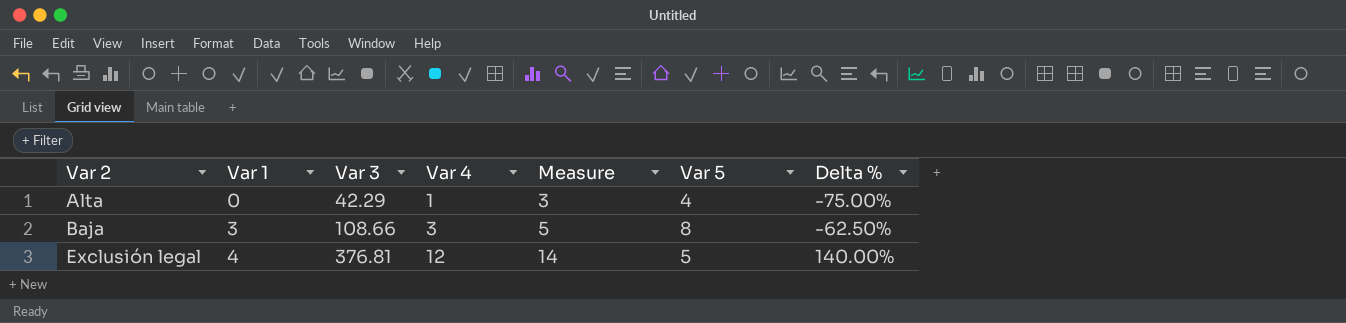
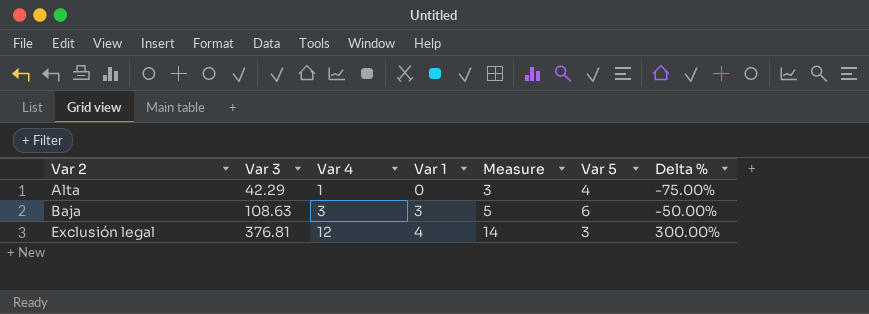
column Var 1 | position: 2 -> 4
Baja | Var 3: 108.66 -> 108.63
Baja | Var 5: 8 -> 6
Baja | Delta %: -62.50% -> -50.00%
Exclusión legal | Var 5: 5 -> 3
Exclusión legal | Delta %: 140.00% -> 300.00%

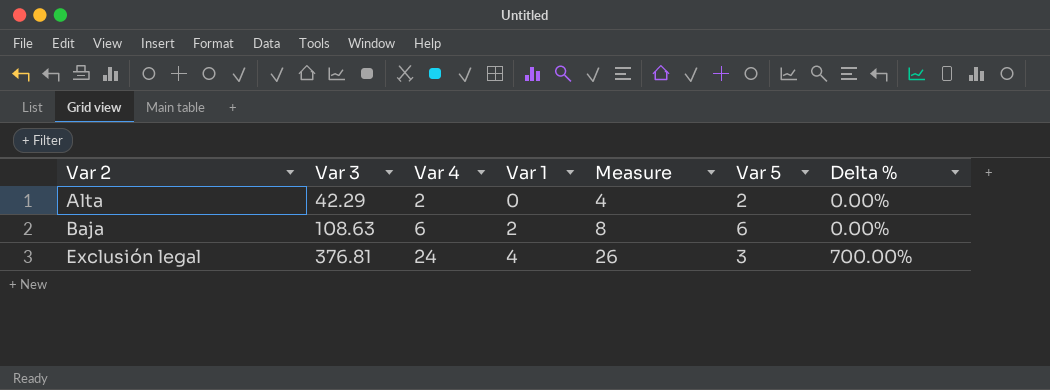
Alta | Var 4: 1 -> 2
Alta | Measure: 3 -> 4
Alta | Var 5: 4 -> 2
Alta | Delta %: -75.00% -> 0.00%
Baja | Var 4: 3 -> 6
Baja | Var 1: 3 -> 2
Baja | Measure: 5 -> 8
Baja | Delta %: -50.00% -> 0.00%
Exclusión legal | Var 4: 12 -> 24
Exclusión legal | Measure: 14 -> 26
Exclusión legal | Delta %: 300.00% -> 700.00%

